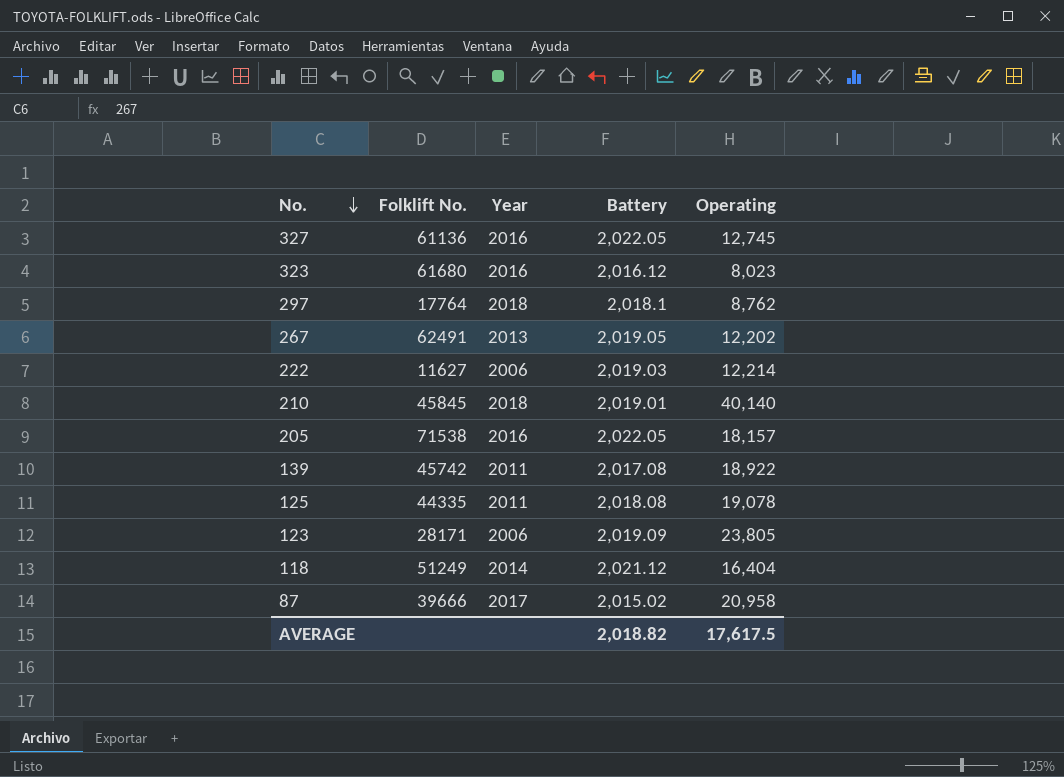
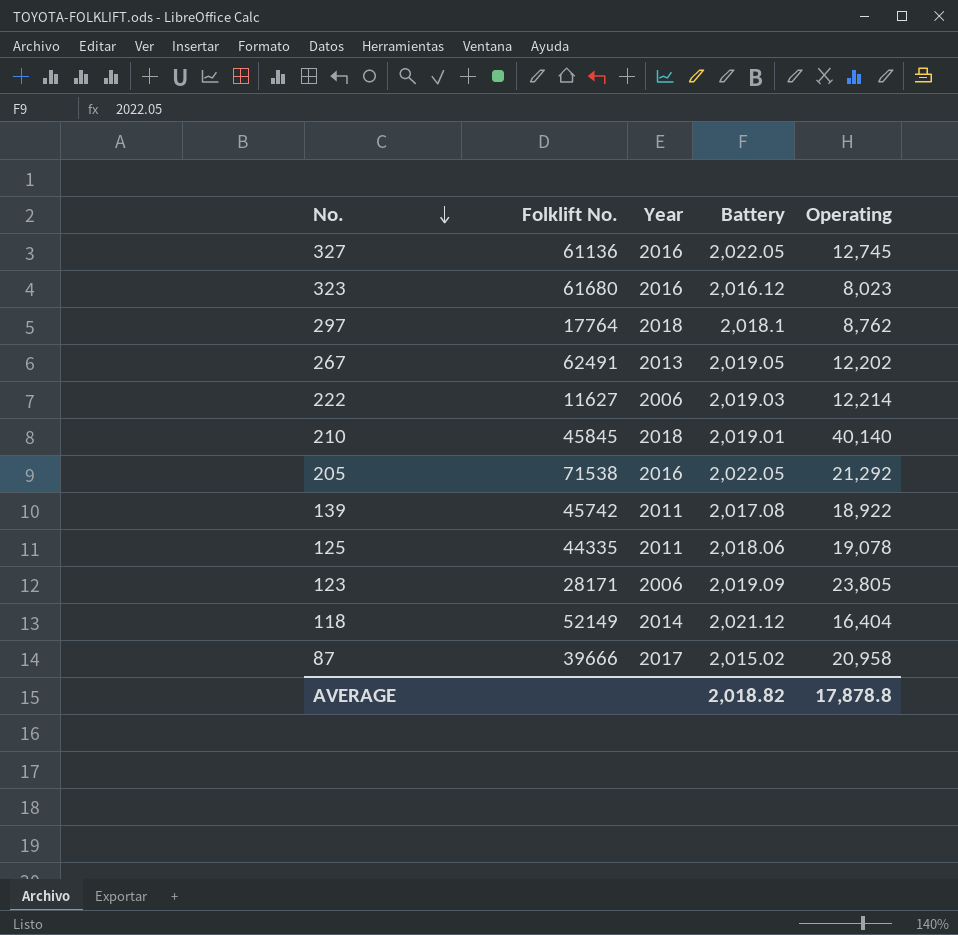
205 | Operating: 18,157 -> 21,292
125 | Battery: 2,018.08 -> 2,018.06
118 | Folklift No.: 51249 -> 52149
AVERAGE | Operating: 17,617.5 -> 17,878.8

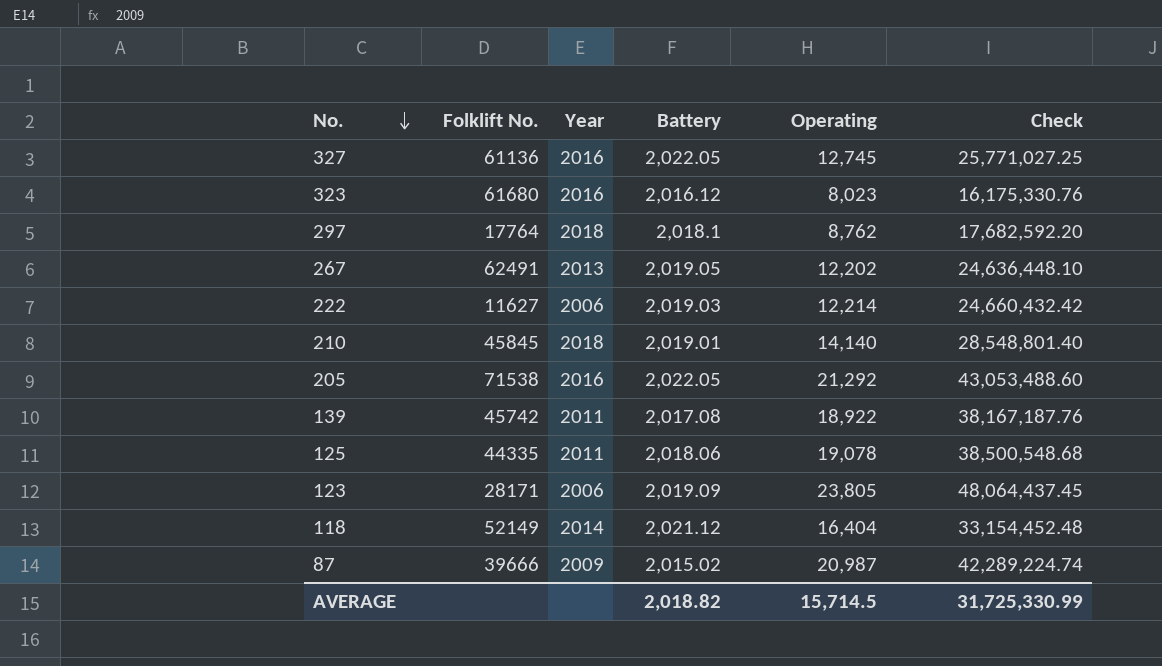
column Check | formula: none -> [Battery] * [Operating]
210 | Operating: 40,140 -> 14,140
87 | Year: 2017 -> 2009
87 | Operating: 20,958 -> 20,987
AVERAGE | Operating: 17,878.8 -> 15,714.5

